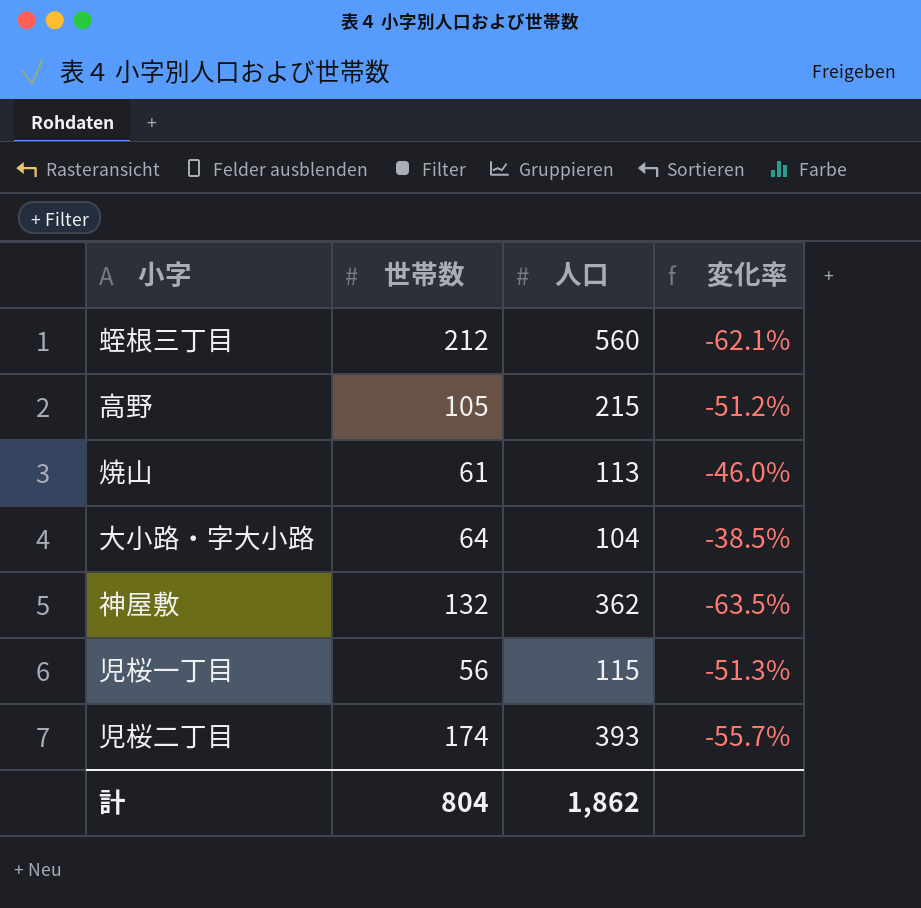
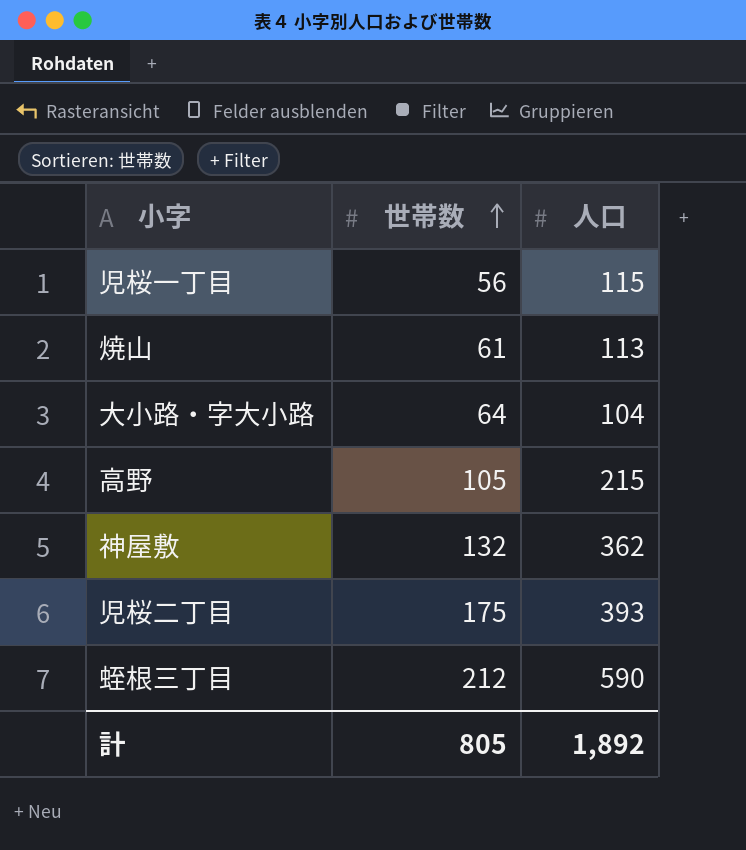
row order: none -> 世帯数 ascending
column 変化率 | formula: ([世帯数] - [人口]) / [人口] -> none
児桜二丁目 | 世帯数: 174 -> 175
蛭根三丁目 | 人口: 560 -> 590
計 | 世帯数: 804 -> 805
計 | 人口: 1,862 -> 1,892

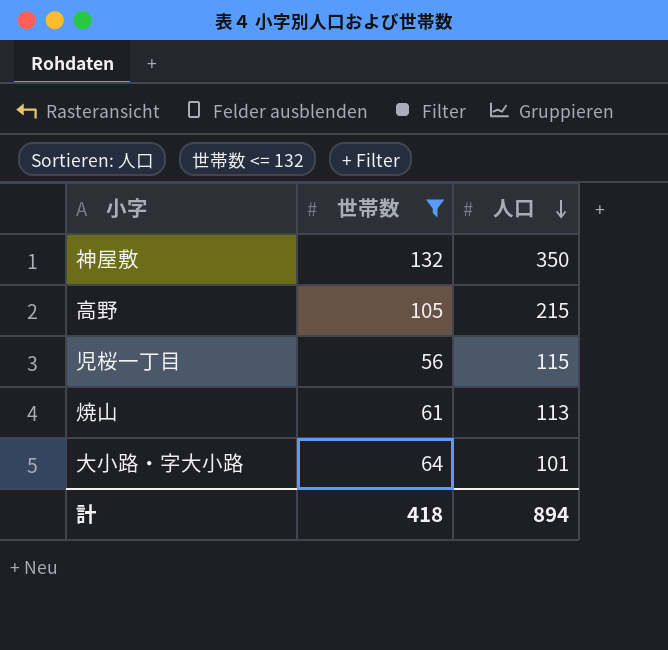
filter: none -> 世帯数 <= 132
row order: 世帯数 ascending -> 人口 descending
神屋敷 | 人口: 362 -> 350
大小路・字大小路 | 人口: 104 -> 101
計 | 世帯数: 805 -> 418
計 | 人口: 1,892 -> 894

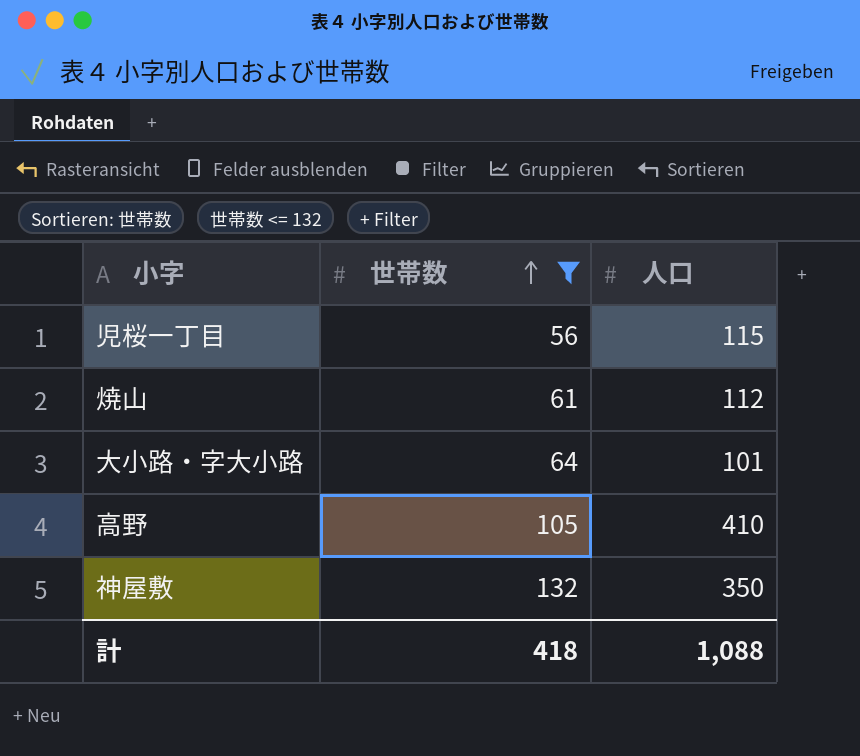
row order: 人口 descending -> 世帯数 ascending
焼山 | 人口: 113 -> 112
高野 | 人口: 215 -> 410
計 | 人口: 894 -> 1,088

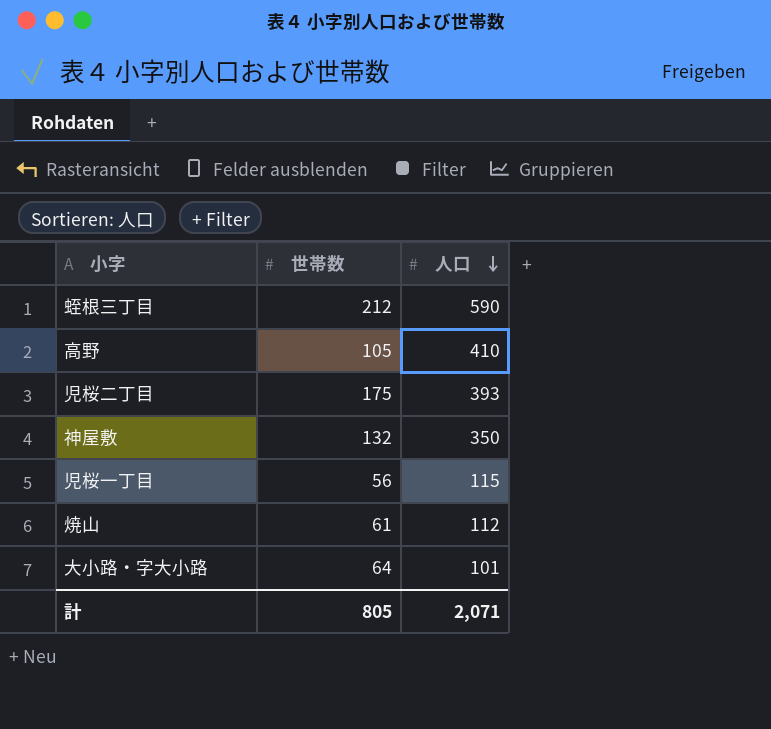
filter: 世帯数 <= 132 -> none
row order: 世帯数 ascending -> 人口 descending
計 | 世帯数: 418 -> 805
計 | 人口: 1,088 -> 2,071

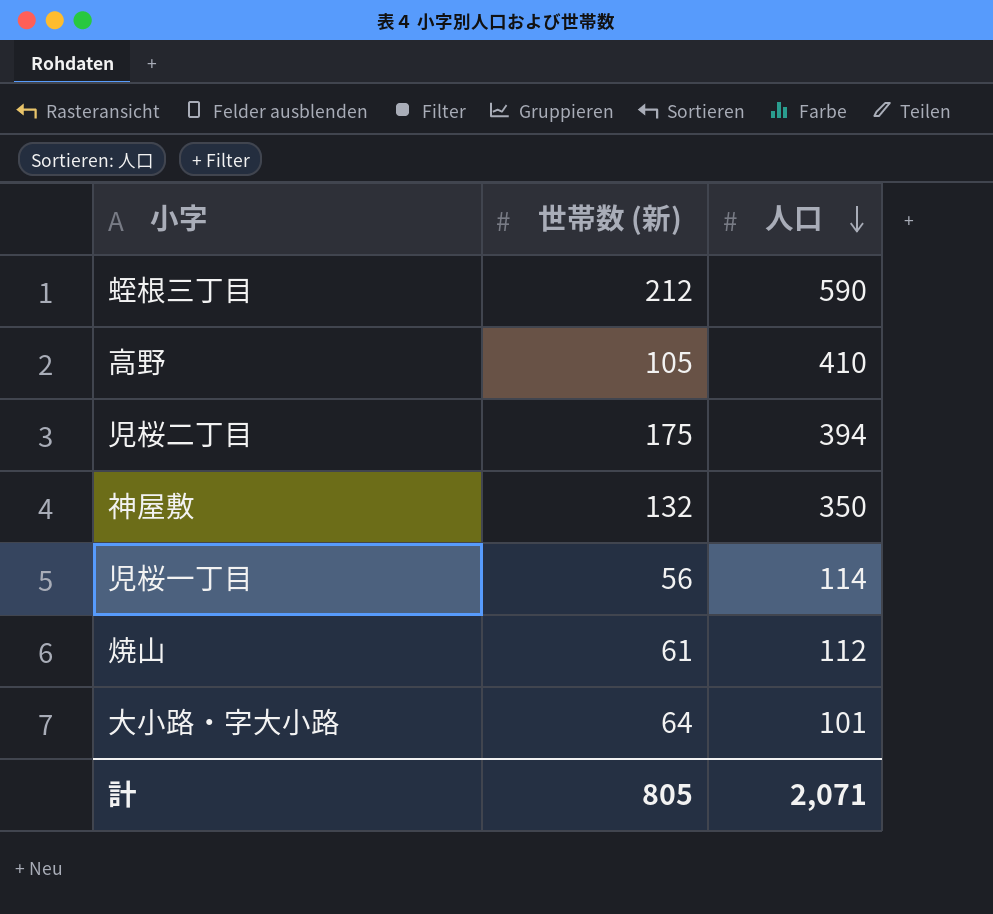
column name: 世帯数 -> 世帯数 (新)
児桜二丁目 | 人口: 393 -> 394
児桜一丁目 | 人口: 115 -> 114

